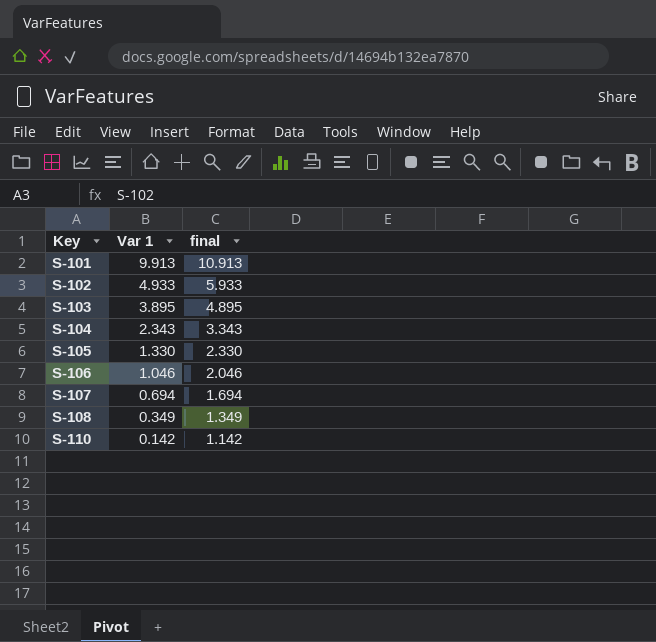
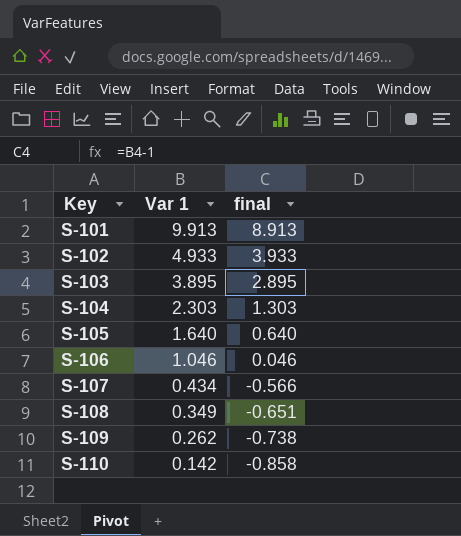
column final | formula: [Var 1] + 1 -> [Var 1] - 1
S-104 | Var 1: 2.343 -> 2.303
S-105 | Var 1: 1.330 -> 1.640
S-107 | Var 1: 0.694 -> 0.434
row S-109: none -> 0.262 | -0.738

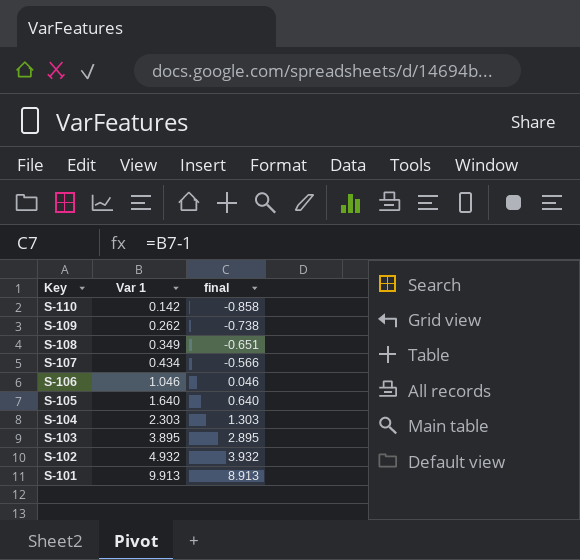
row order: Key ascending -> Key descending
S-102 | Var 1: 4.933 -> 4.932
S-102 | final: 3.933 -> 3.932

